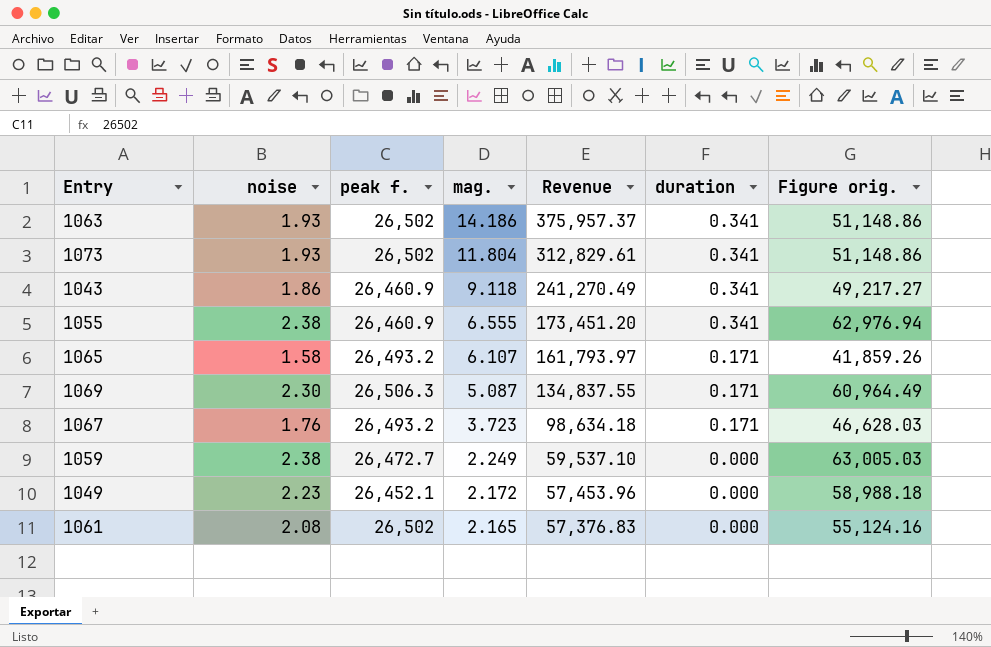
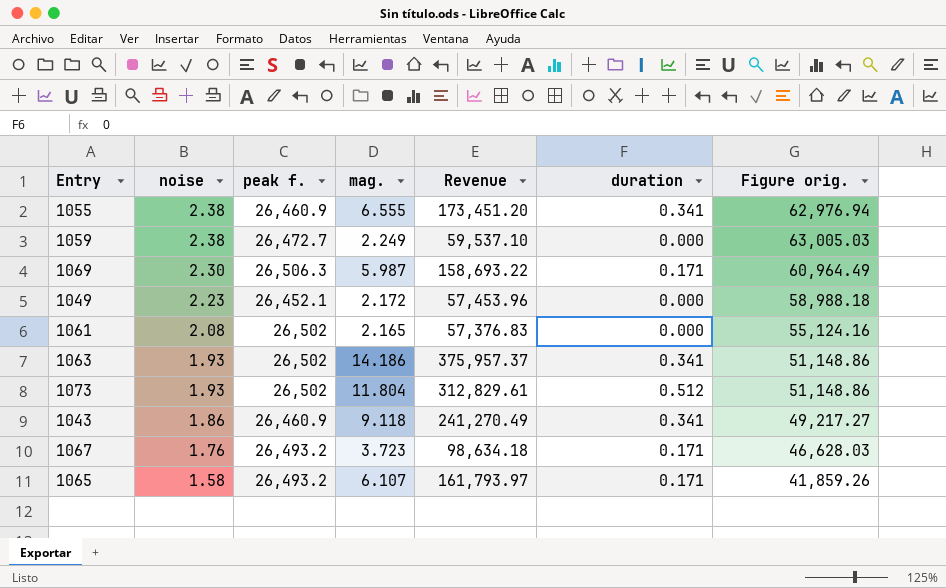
row order: mag. descending -> noise descending
1069 | mag.: 5.087 -> 5.987
1069 | Revenue: 134,837.55 -> 158,693.22
1073 | duration: 0.341 -> 0.512

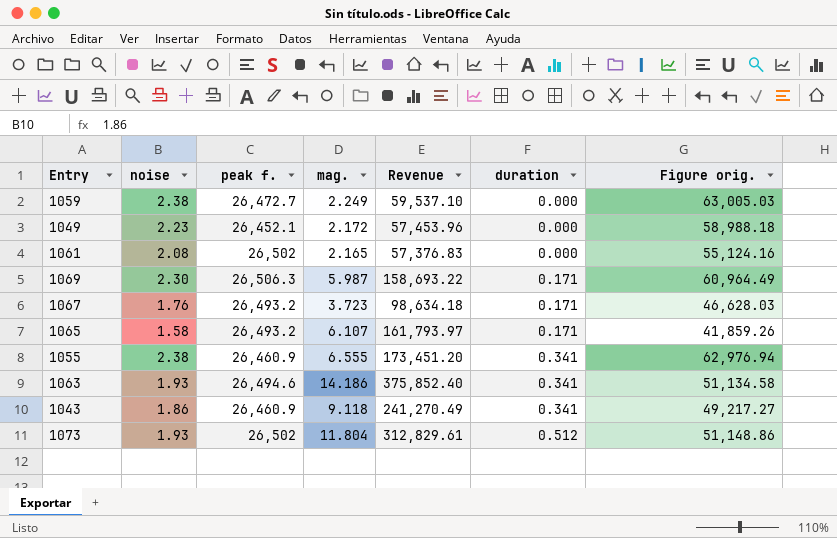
row order: noise descending -> duration ascending
1063 | peak f.: 26,502 -> 26,494.6
1063 | Revenue: 375,957.37 -> 375,852.40
1063 | Figure orig.: 51,148.86 -> 51,134.58

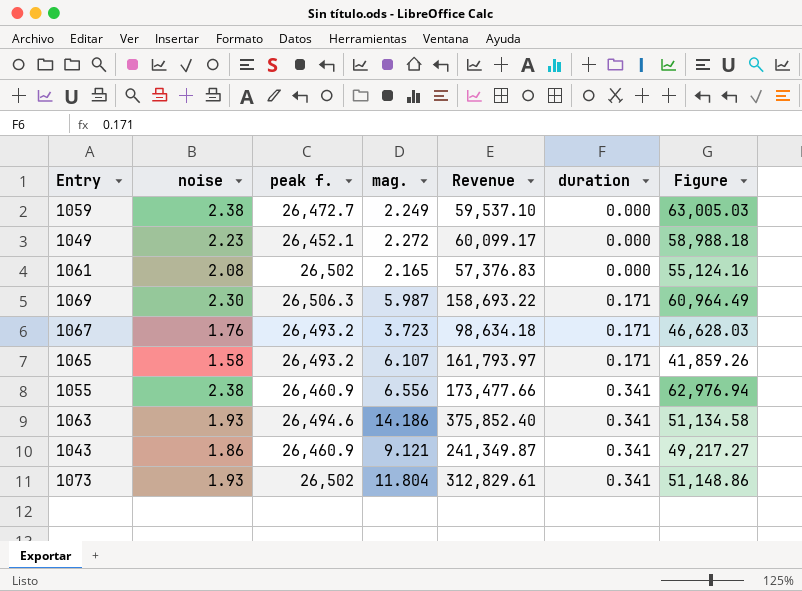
column name: Figure orig. -> Figure
1049 | mag.: 2.172 -> 2.272
1049 | Revenue: 57,453.96 -> 60,099.17
1055 | mag.: 6.555 -> 6.556
1055 | Revenue: 173,451.20 -> 173,477.66
1043 | mag.: 9.118 -> 9.121
1043 | Revenue: 241,270.49 -> 241,349.87
1073 | duration: 0.512 -> 0.341

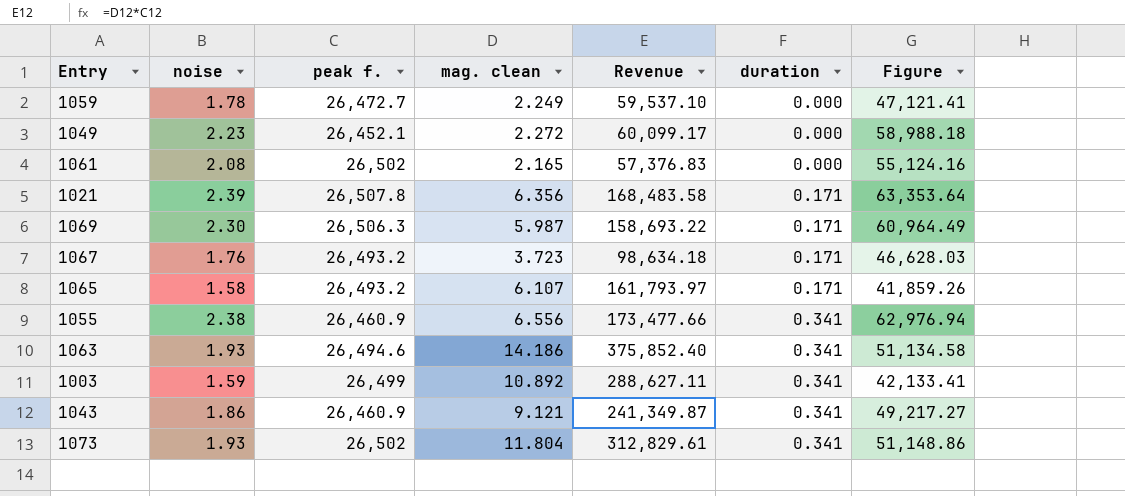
column name: mag. -> mag. clean
1059 | noise: 2.38 -> 1.78
1059 | Figure: 63,005.03 -> 47,121.41
row 1021: none -> 2.39 | 26,507.8 | 6.356 | 168,483.58 | 0.171 | 63,353.64
row 1003: none -> 1.59 | 26,499 | 10.892 | 288,627.11 | 0.341 | 42,133.41

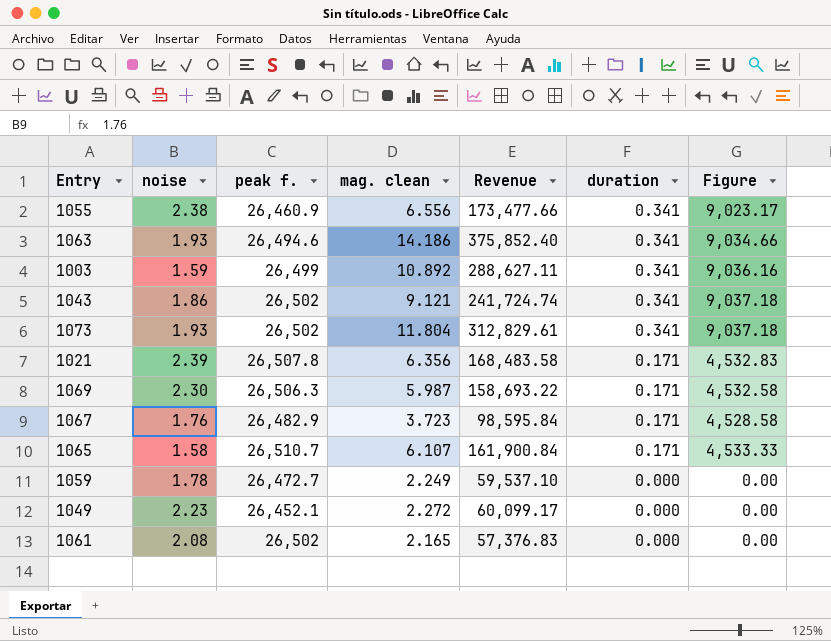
row order: duration ascending -> duration descending
column Figure | formula: [noise] * [peak f.] -> [peak f.] * [duration]
1043 | peak f.: 26,460.9 -> 26,502
1043 | Revenue: 241,349.87 -> 241,724.74
1067 | peak f.: 26,493.2 -> 26,482.9
1067 | Revenue: 98,634.18 -> 98,595.84
1065 | peak f.: 26,493.2 -> 26,510.7
1065 | Revenue: 161,793.97 -> 161,900.84

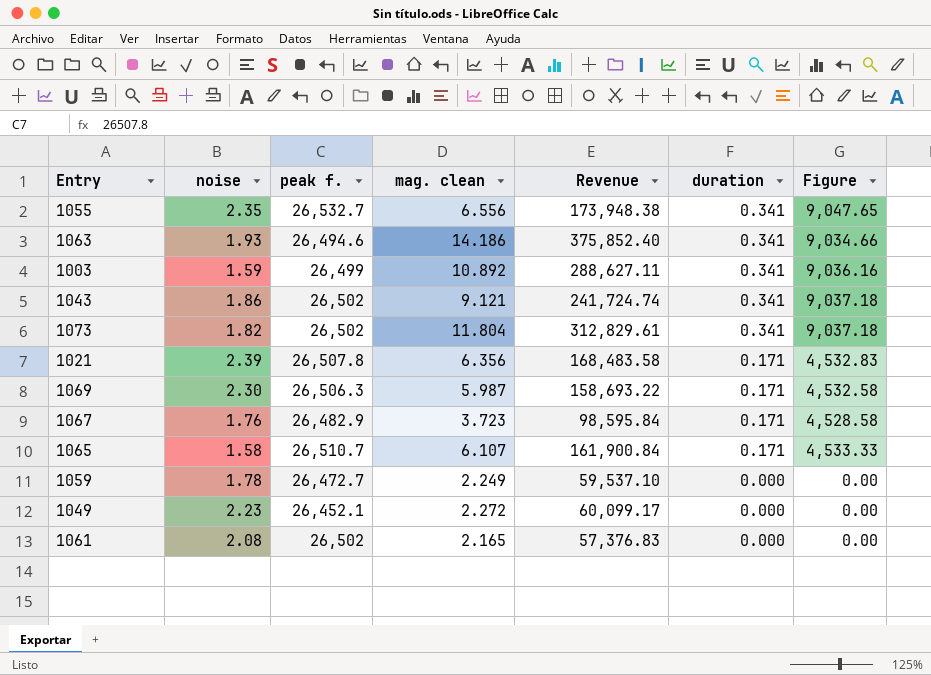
1055 | noise: 2.38 -> 2.35
1055 | peak f.: 26,460.9 -> 26,532.7
1055 | Revenue: 173,477.66 -> 173,948.38
1055 | Figure: 9,023.17 -> 9,047.65
1073 | noise: 1.93 -> 1.82

